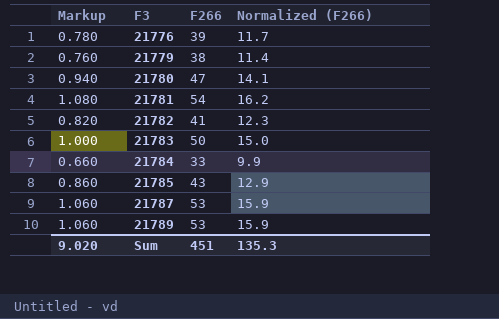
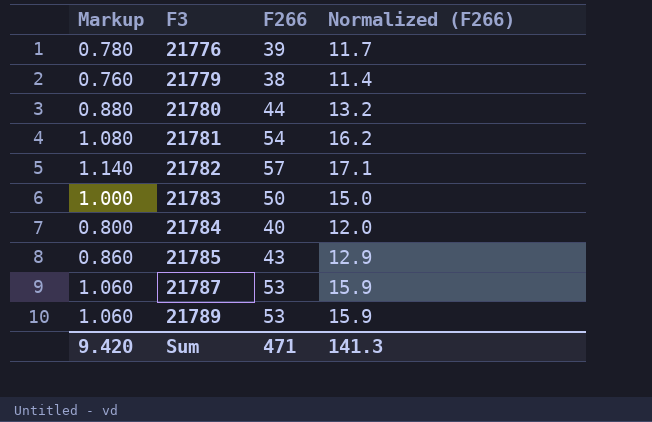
21780 | Markup: 0.940 -> 0.880
21780 | F266: 47 -> 44
21780 | Normalized (F266): 14.1 -> 13.2
21782 | Markup: 0.820 -> 1.140
21782 | F266: 41 -> 57
21782 | Normalized (F266): 12.3 -> 17.1
21784 | Markup: 0.660 -> 0.800
21784 | F266: 33 -> 40
21784 | Normalized (F266): 9.9 -> 12.0
Sum | Markup: 9.020 -> 9.420
Sum | F266: 451 -> 471
Sum | Normalized (F266): 135.3 -> 141.3

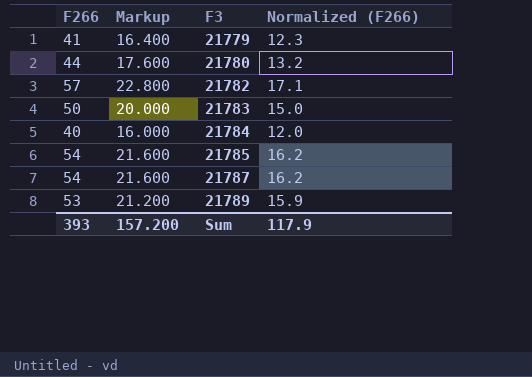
column F266 | position: 3 -> 1
column Markup | formula: [F266] * 0.02 -> [F266] * 0.4
row 21776: 0.780 | 39 | 11.7 -> none
row 21781: 1.080 | 54 | 16.2 -> none
21779 | F266: 38 -> 41
21779 | Normalized (F266): 11.4 -> 12.3
21785 | F266: 43 -> 54
21785 | Normalized (F266): 12.9 -> 16.2
21787 | F266: 53 -> 54
21787 | Normalized (F266): 15.9 -> 16.2
Sum | F266: 471 -> 393
Sum | Markup: 9.420 -> 157.200
Sum | Normalized (F266): 141.3 -> 117.9

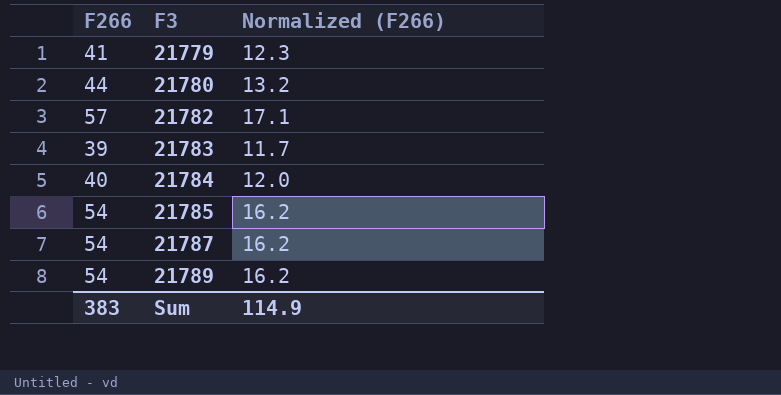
column Markup | formula: [F266] * 0.4 -> none
21783 | F266: 50 -> 39
21783 | Normalized (F266): 15.0 -> 11.7
21789 | F266: 53 -> 54
21789 | Normalized (F266): 15.9 -> 16.2
Sum | F266: 393 -> 383
Sum | Normalized (F266): 117.9 -> 114.9

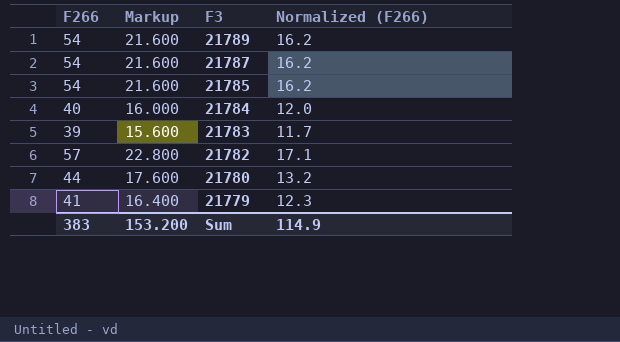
row order: F3 ascending -> F3 descending
column Markup | formula: none -> [F266] * 0.4

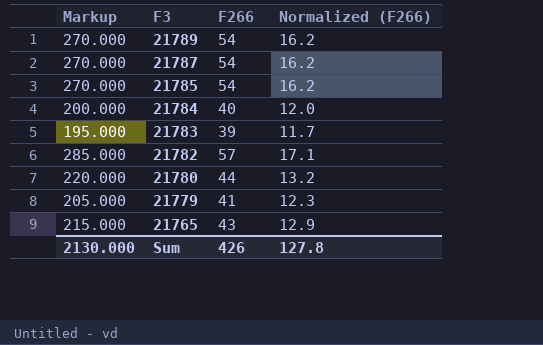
column Markup | formula: [F266] * 0.4 -> [F266] * 5
column F266 | position: 1 -> 3
row 21765: none -> 215.000 | 43 | 12.9
Sum | Markup: 153.200 -> 2130.000
Sum | F266: 383 -> 426
Sum | Normalized (F266): 114.9 -> 127.8

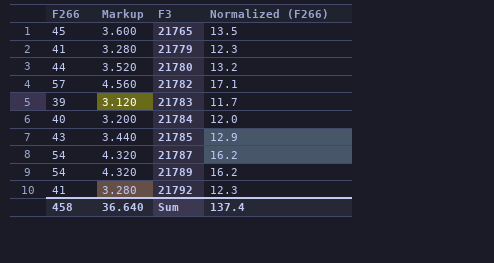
row order: F3 descending -> F3 ascending
column F266 | position: 3 -> 1
column Markup | formula: [F266] * 5 -> [F266] * 0.08
21765 | F266: 43 -> 45
21765 | Normalized (F266): 12.9 -> 13.5
21785 | F266: 54 -> 43
21785 | Normalized (F266): 16.2 -> 12.9
row 21792: none -> 41 | 3.280 | 12.3
Sum | F266: 426 -> 458
Sum | Markup: 2130.000 -> 36.640
Sum | Normalized (F266): 127.8 -> 137.4

